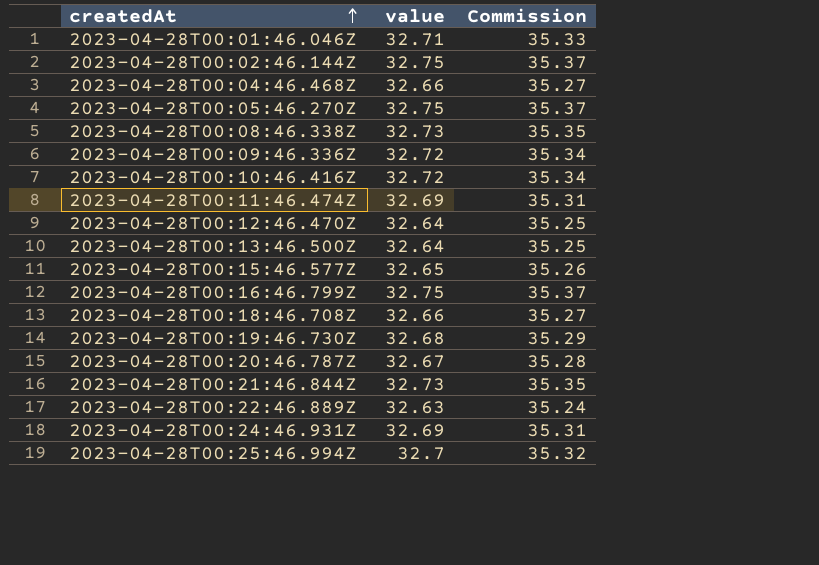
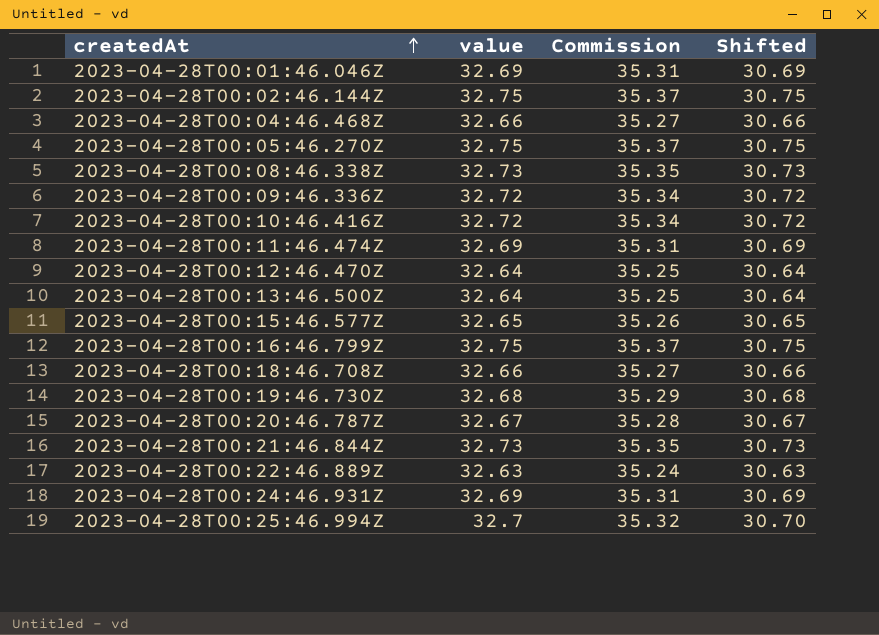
column Shifted | formula: none -> [value] - 2
2023-04-28T00:01:46.046Z | value: 32.71 -> 32.69
2023-04-28T00:01:46.046Z | Commission: 35.33 -> 35.31

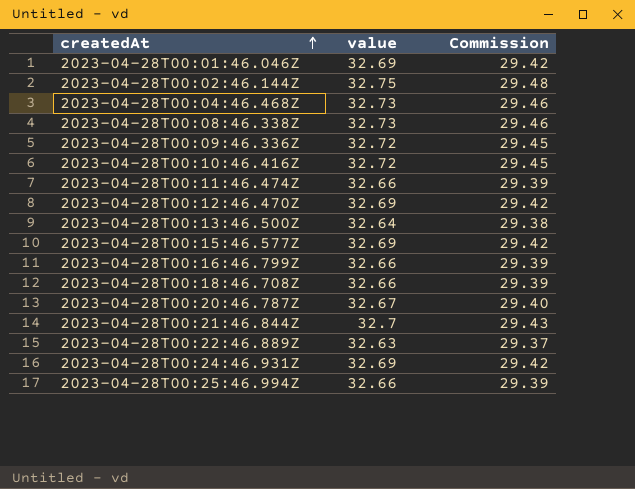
column Shifted | formula: [value] - 2 -> none
column Commission | formula: [value] * 1.08 -> [value] * 0.9
row 2023-04-28T00:05:46.270Z: 32.75 | 35.37 | 30.75 -> none
row 2023-04-28T00:19:46.730Z: 32.68 | 35.29 | 30.68 -> none
2023-04-28T00:04:46.468Z | value: 32.66 -> 32.73
2023-04-28T00:11:46.474Z | value: 32.69 -> 32.66
2023-04-28T00:12:46.470Z | value: 32.64 -> 32.69
2023-04-28T00:15:46.577Z | value: 32.65 -> 32.69
2023-04-28T00:16:46.799Z | value: 32.75 -> 32.66
2023-04-28T00:21:46.844Z | value: 32.73 -> 32.7
2023-04-28T00:25:46.994Z | value: 32.7 -> 32.66

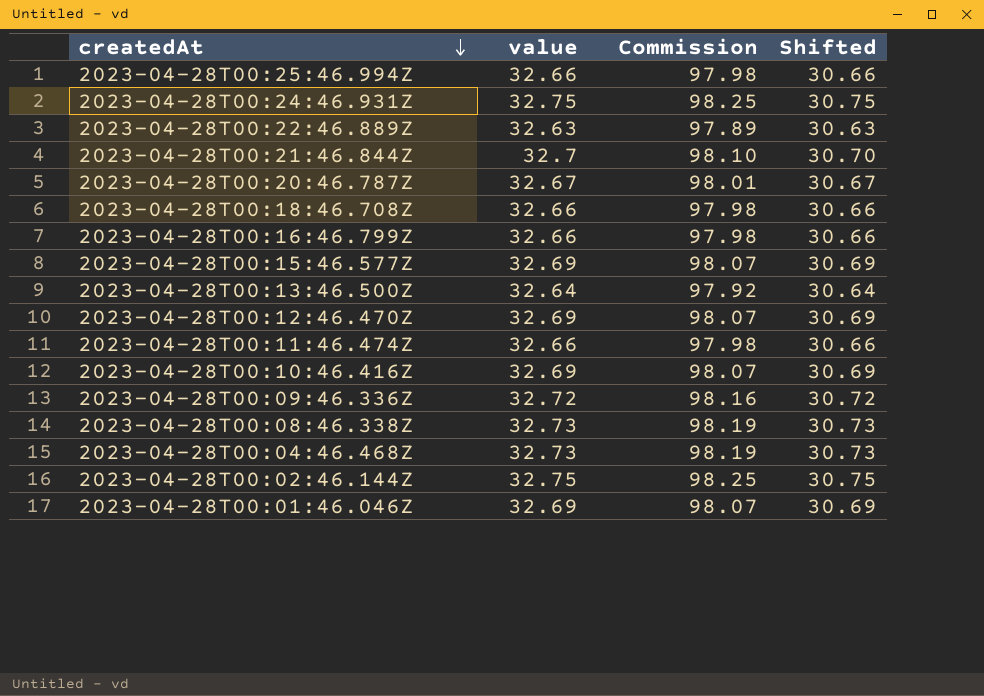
row order: createdAt ascending -> createdAt descending
column Commission | formula: [value] * 0.9 -> [value] * 3
column Shifted | formula: none -> [value] - 2
2023-04-28T00:24:46.931Z | value: 32.69 -> 32.75
2023-04-28T00:10:46.416Z | value: 32.72 -> 32.69

